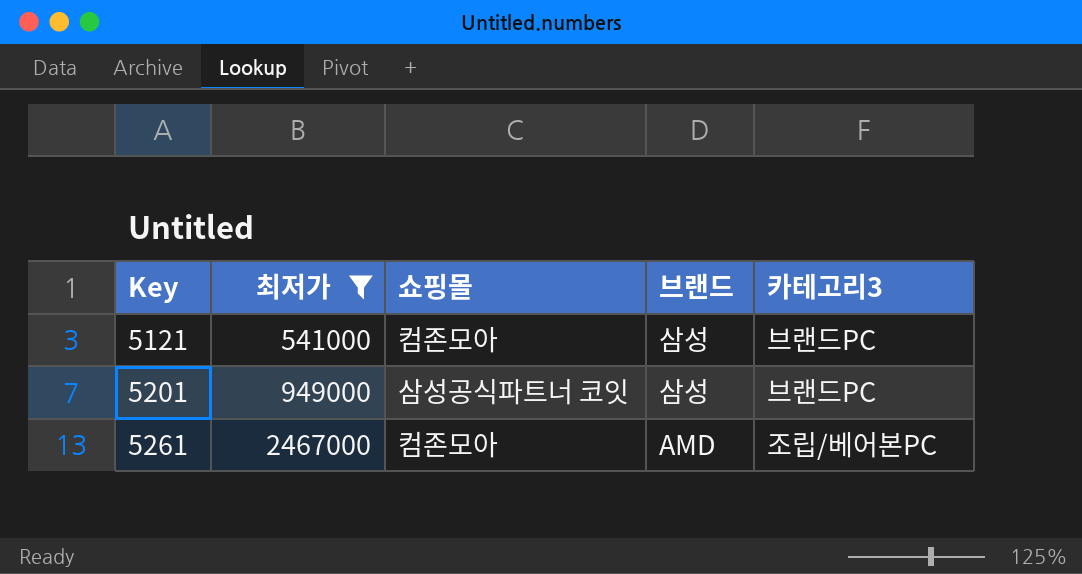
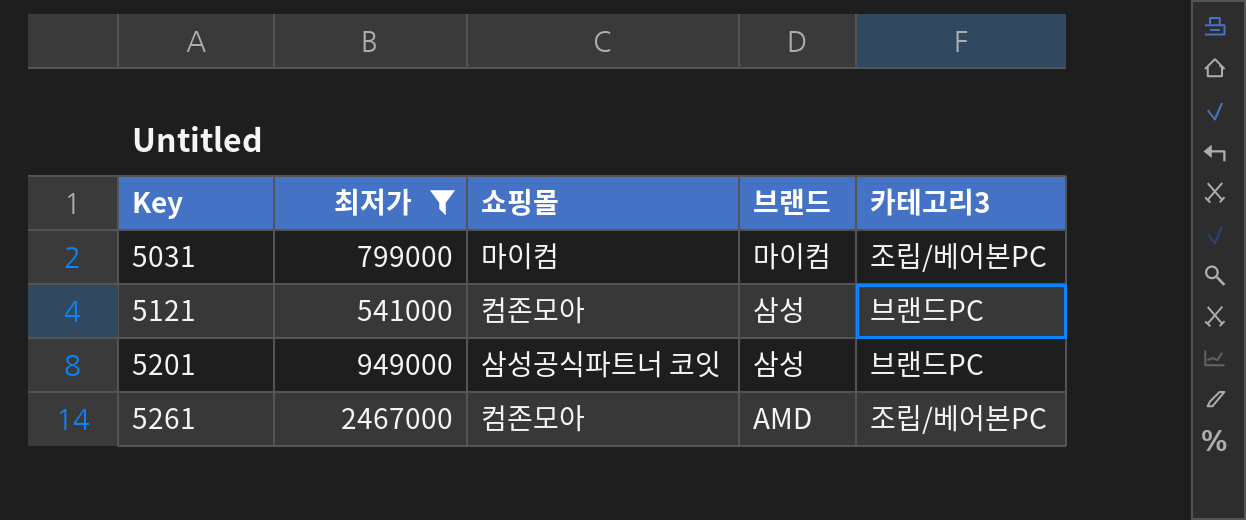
row 5031: none -> 799000 | 마이컴 | 마이컴 | 조립/베어본PC

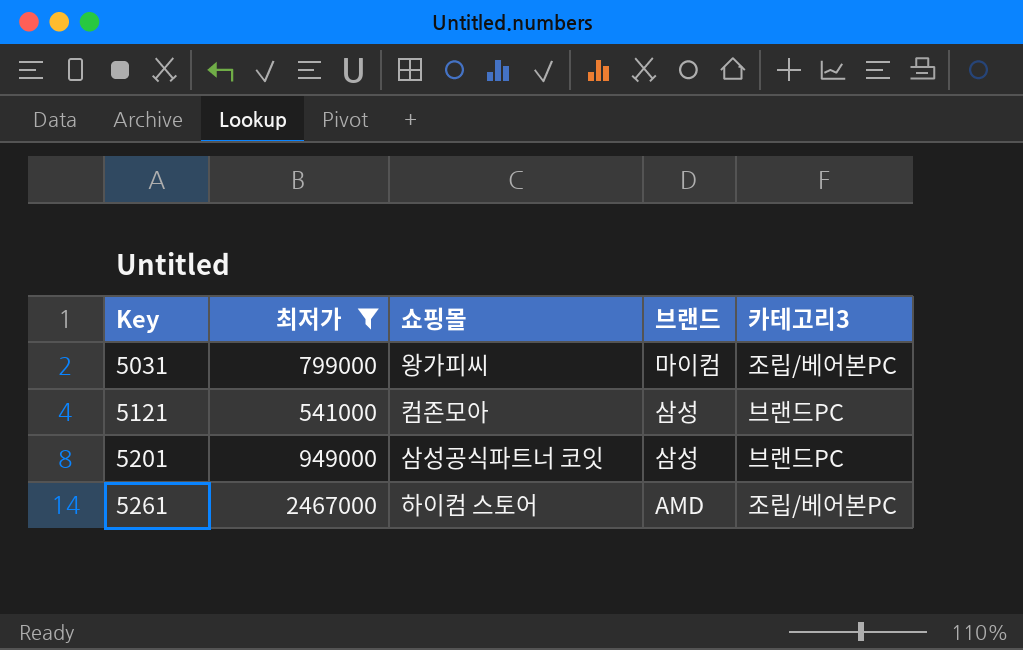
5031 | 쇼핑몰: 마이컴 -> 왕가피씨
5261 | 쇼핑몰: 컴존모아 -> 하이컴 스토어

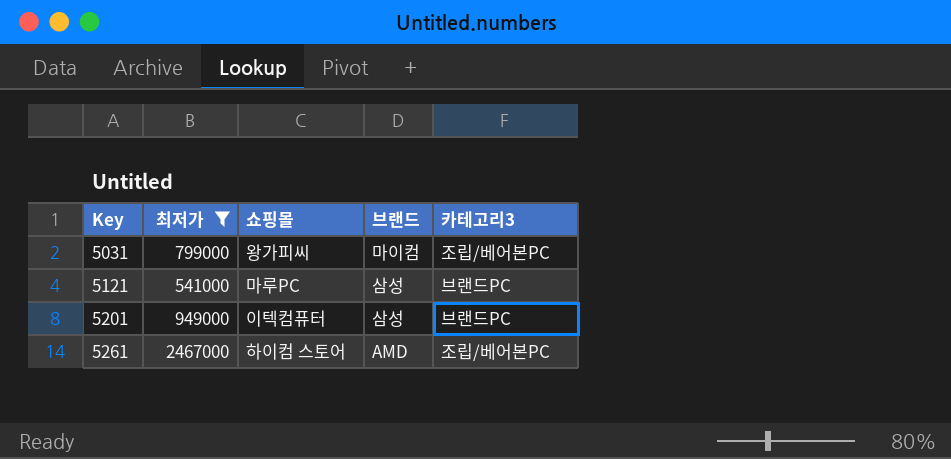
5121 | 쇼핑몰: 컴존모아 -> 마루PC
5201 | 쇼핑몰: 삼성공식파트너 코잇 -> 이텍컴퓨터

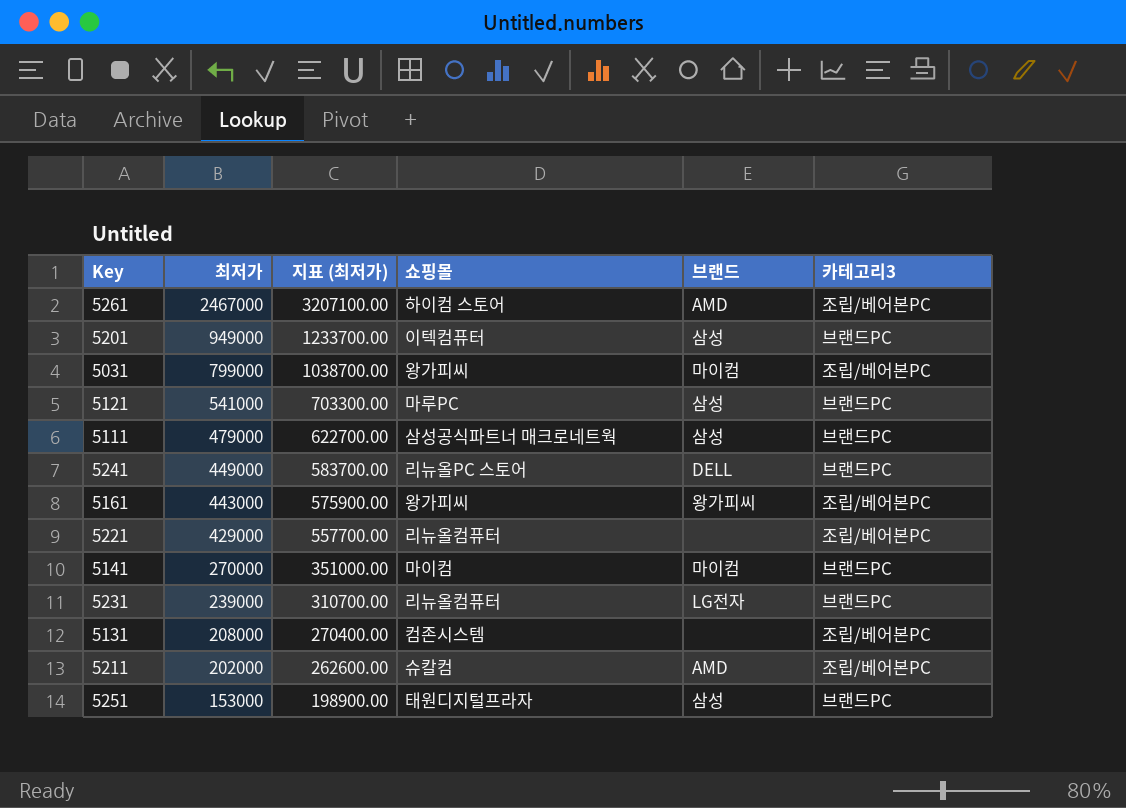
filter: 최저가 >= 541000 -> none
row order: Key ascending -> 최저가 descending
column 지표 (최저가) | formula: none -> [최저가] * 1.3

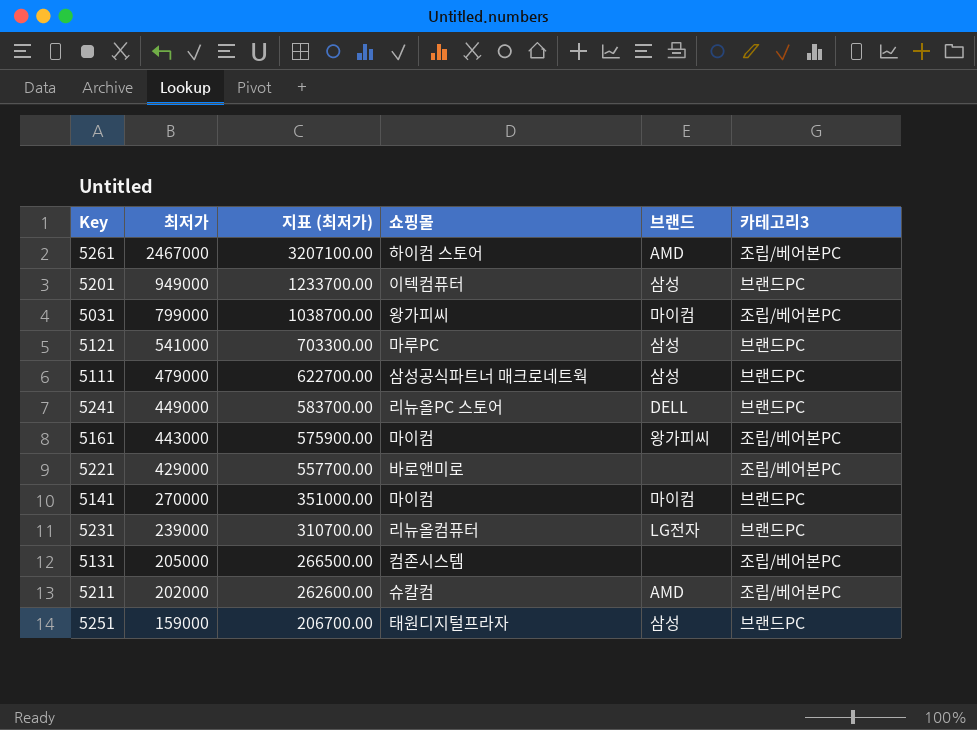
5161 | 쇼핑몰: 왕가피씨 -> 마이컴
5221 | 쇼핑몰: 리뉴올컴퓨터 -> 바로앤미로
5131 | 최저가: 208000 -> 205000
5131 | 지표 (최저가): 270400.00 -> 266500.00
5251 | 최저가: 153000 -> 159000
5251 | 지표 (최저가): 198900.00 -> 206700.00

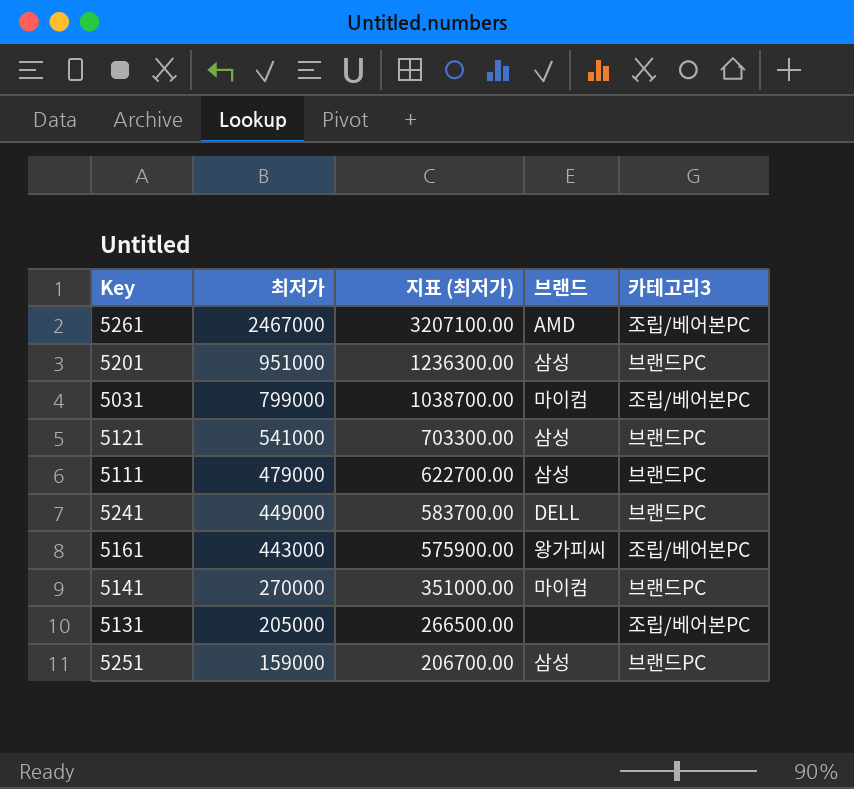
column 쇼핑몰 | position: 4 -> none
row 5221: 429000 | 557700.00 | 바로앤미로 | none | 조립/베어본PC -> none
row 5231: 239000 | 310700.00 | 리뉴올컴퓨터 | LG전자 | 브랜드PC -> none
row 5211: 202000 | 262600.00 | 슈칼컴 | AMD | 조립/베어본PC -> none
5201 | 최저가: 949000 -> 951000
5201 | 지표 (최저가): 1233700.00 -> 1236300.00

